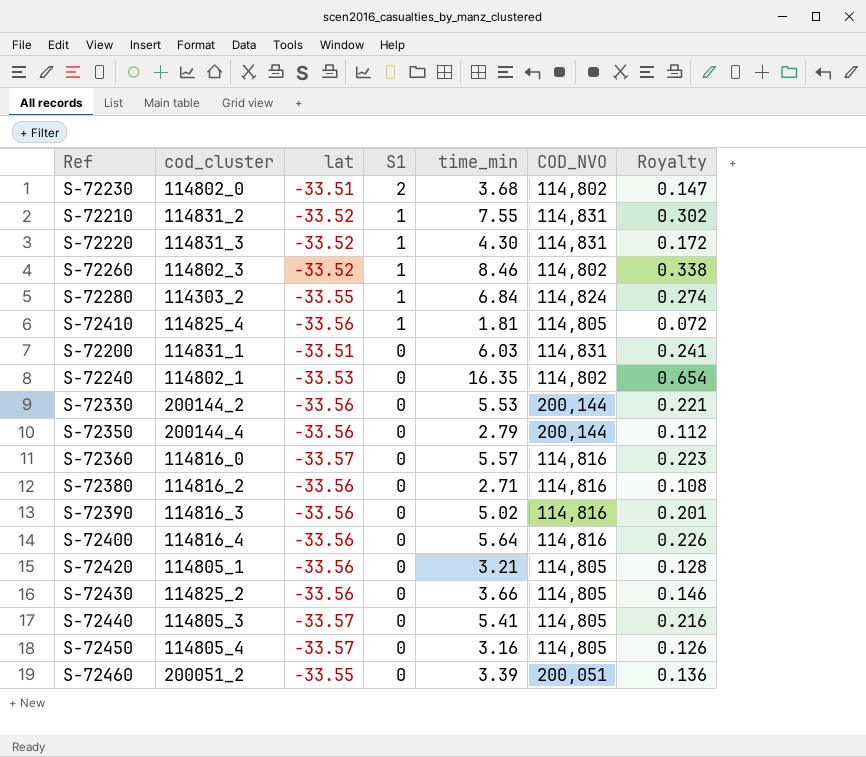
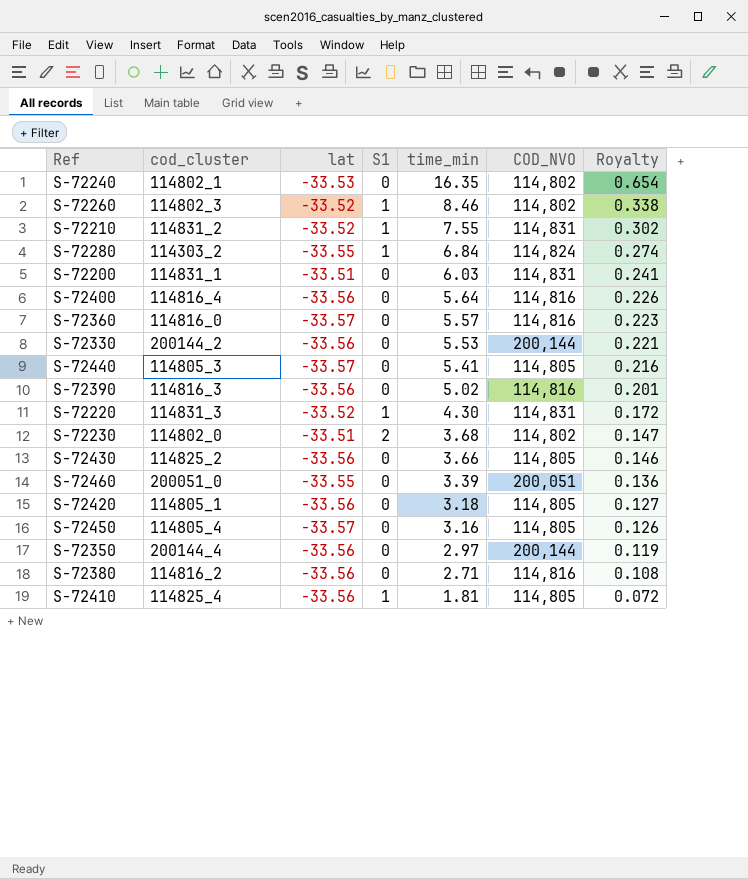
row order: S1 descending -> time_min descending
S-72460 | cod_cluster: 200051_2 -> 200051_0
S-72420 | time_min: 3.21 -> 3.18
S-72420 | Royalty: 0.128 -> 0.127
S-72350 | time_min: 2.79 -> 2.97
S-72350 | Royalty: 0.112 -> 0.119

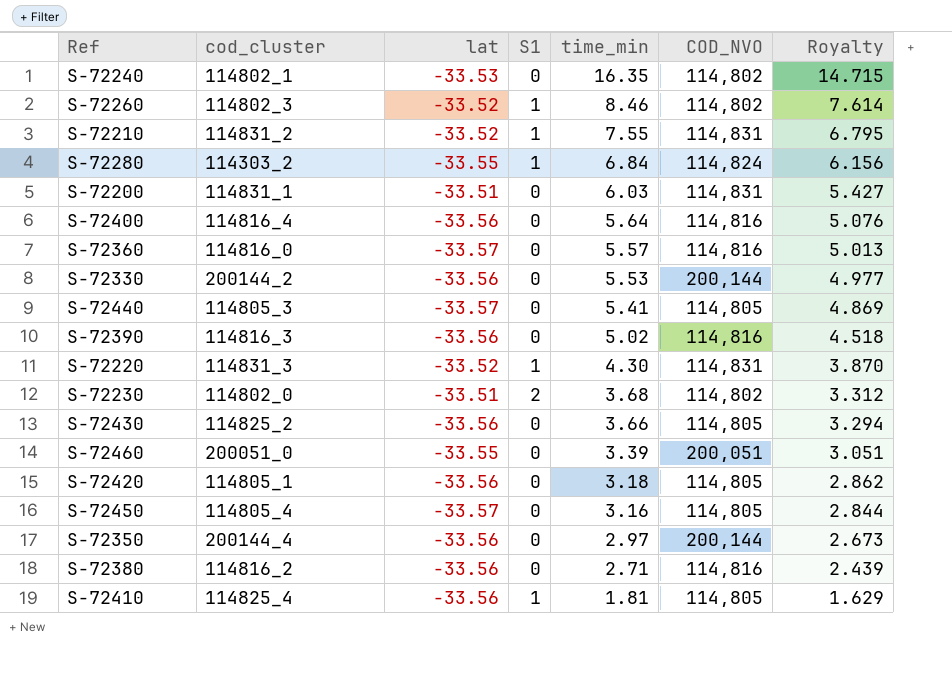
column Royalty | formula: [time_min] * 0.04 -> [time_min] * 0.9

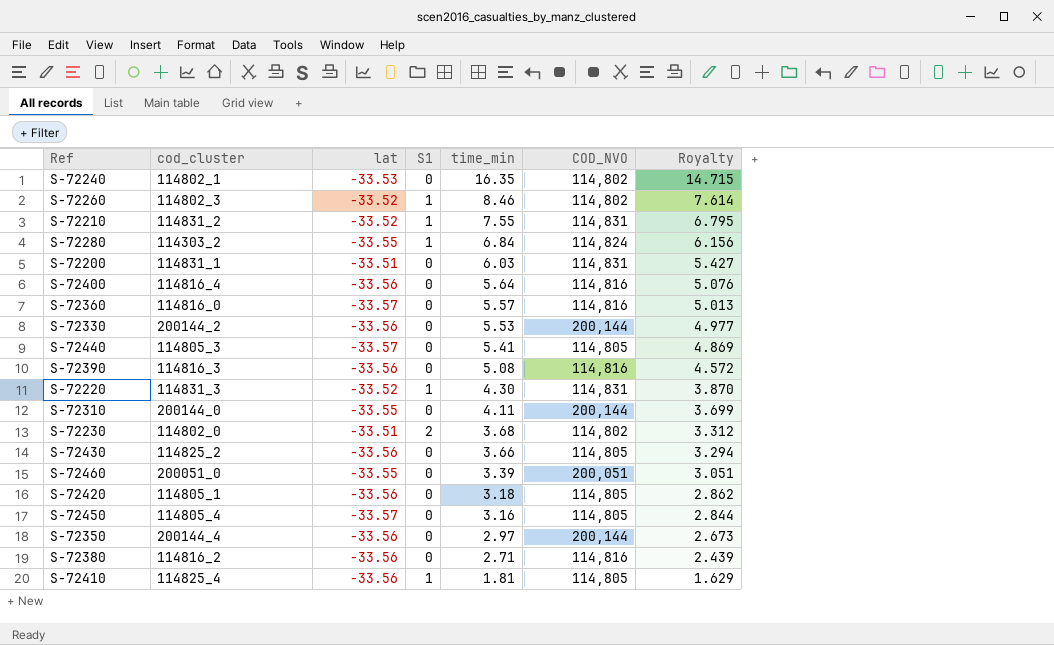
S-72390 | time_min: 5.02 -> 5.08
S-72390 | Royalty: 4.518 -> 4.572
row S-72310: none -> 200144_0 | -33.55 | 0 | 4.11 | 200,144 | 3.699

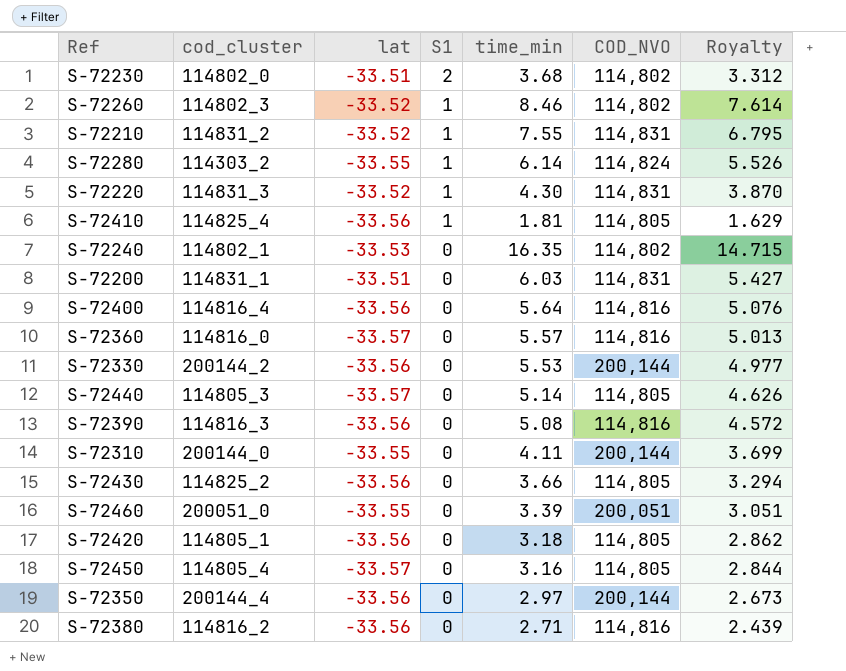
row order: time_min descending -> S1 descending
S-72280 | time_min: 6.84 -> 6.14
S-72280 | Royalty: 6.156 -> 5.526
S-72440 | time_min: 5.41 -> 5.14
S-72440 | Royalty: 4.869 -> 4.626

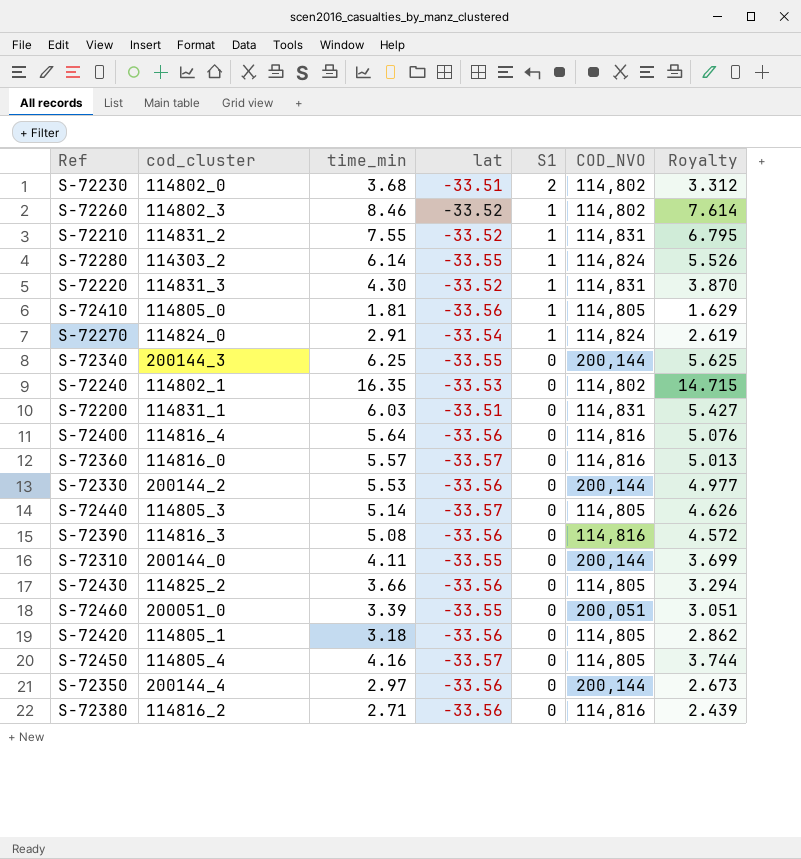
column time_min | position: 5 -> 3
S-72410 | cod_cluster: 114825_4 -> 114805_0
row S-72270: none -> 114824_0 | 2.91 | -33.54 | 1 | 114,824 | 2.619
row S-72340: none -> 200144_3 | 6.25 | -33.55 | 0 | 200,144 | 5.625
S-72450 | time_min: 3.16 -> 4.16
S-72450 | Royalty: 2.844 -> 3.744

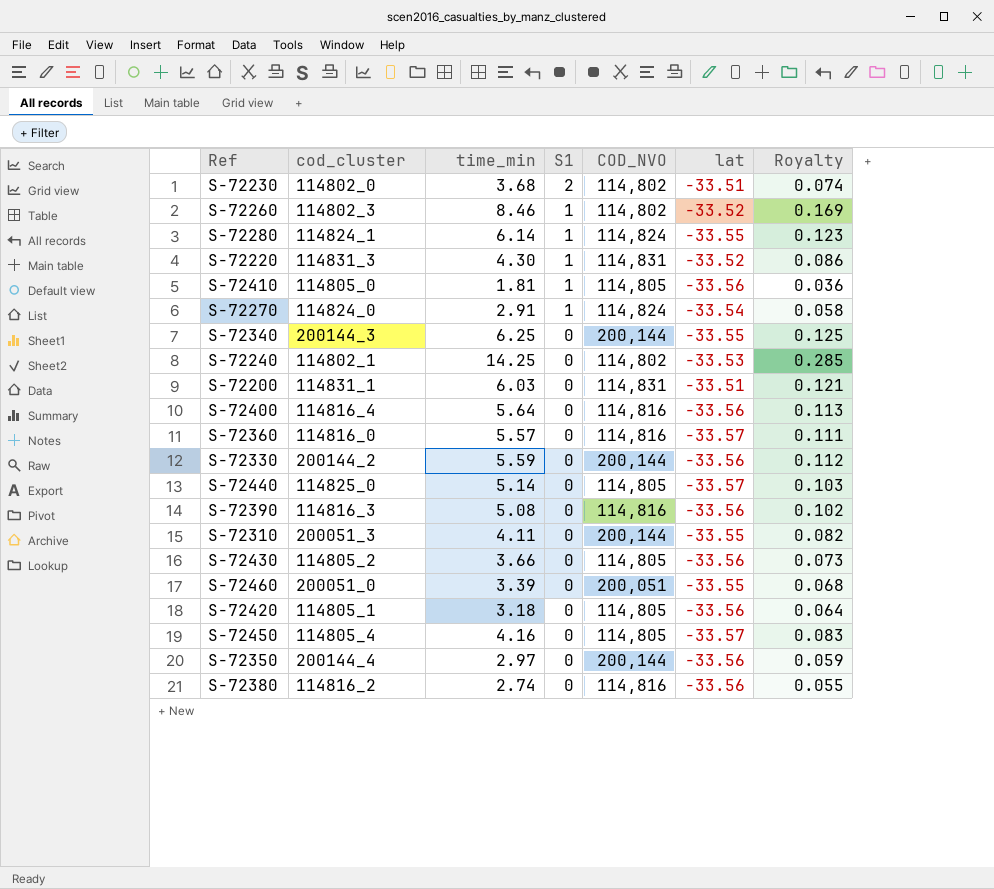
column lat | position: 4 -> 6
column Royalty | formula: [time_min] * 0.9 -> [time_min] * 0.02
row S-72210: 114831_2 | 7.55 | -33.52 | 1 | 114,831 | 6.795 -> none
S-72280 | cod_cluster: 114303_2 -> 114824_1
S-72240 | time_min: 16.35 -> 14.25
S-72330 | time_min: 5.53 -> 5.59
S-72440 | cod_cluster: 114805_3 -> 114825_0
S-72310 | cod_cluster: 200144_0 -> 200051_3
S-72430 | cod_cluster: 114825_2 -> 114805_2
S-72380 | time_min: 2.71 -> 2.74

